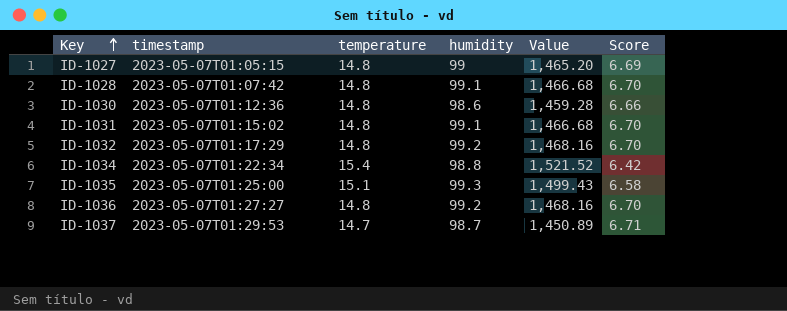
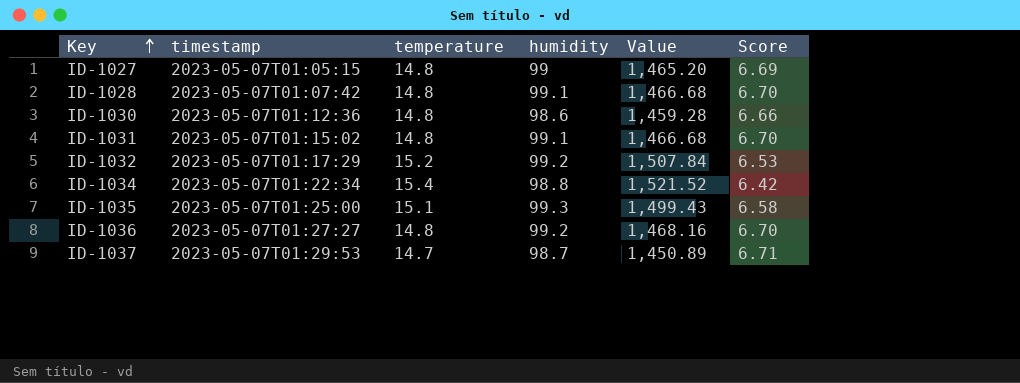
ID-1032 | temperature: 14.8 -> 15.2
ID-1032 | Value: 1,468.16 -> 1,507.84
ID-1032 | Score: 6.70 -> 6.53

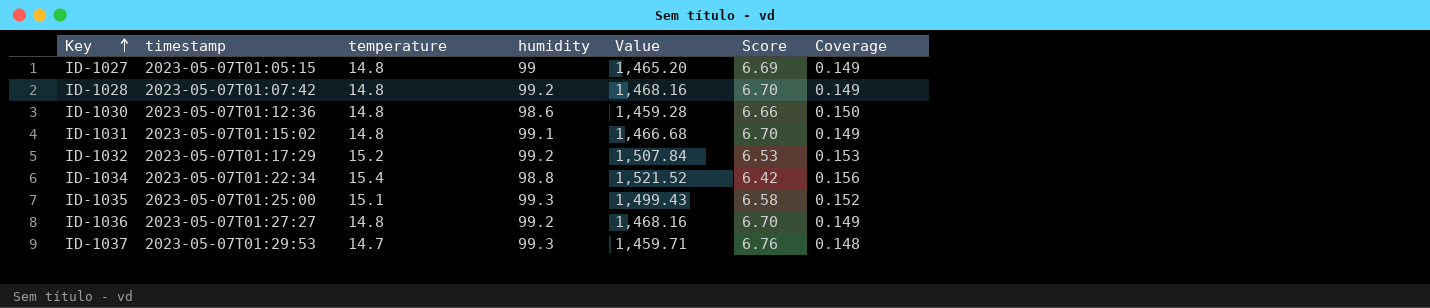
column Coverage | formula: none -> [temperature] / [humidity]
ID-1028 | humidity: 99.1 -> 99.2
ID-1028 | Value: 1,466.68 -> 1,468.16
ID-1037 | humidity: 98.7 -> 99.3
ID-1037 | Value: 1,450.89 -> 1,459.71
ID-1037 | Score: 6.71 -> 6.76

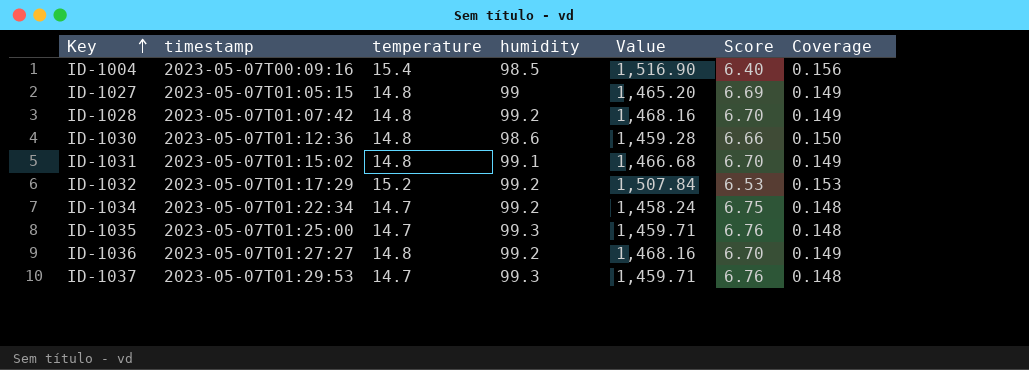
row ID-1004: none -> 2023-05-07T00:09:16 | 15.4 | 98.5 | 1,516.90 | 6.40 | 0.156
ID-1034 | temperature: 15.4 -> 14.7
ID-1034 | humidity: 98.8 -> 99.2
ID-1034 | Value: 1,521.52 -> 1,458.24
ID-1034 | Score: 6.42 -> 6.75
ID-1034 | Coverage: 0.156 -> 0.148
ID-1035 | temperature: 15.1 -> 14.7
ID-1035 | Value: 1,499.43 -> 1,459.71
ID-1035 | Score: 6.58 -> 6.76
ID-1035 | Coverage: 0.152 -> 0.148

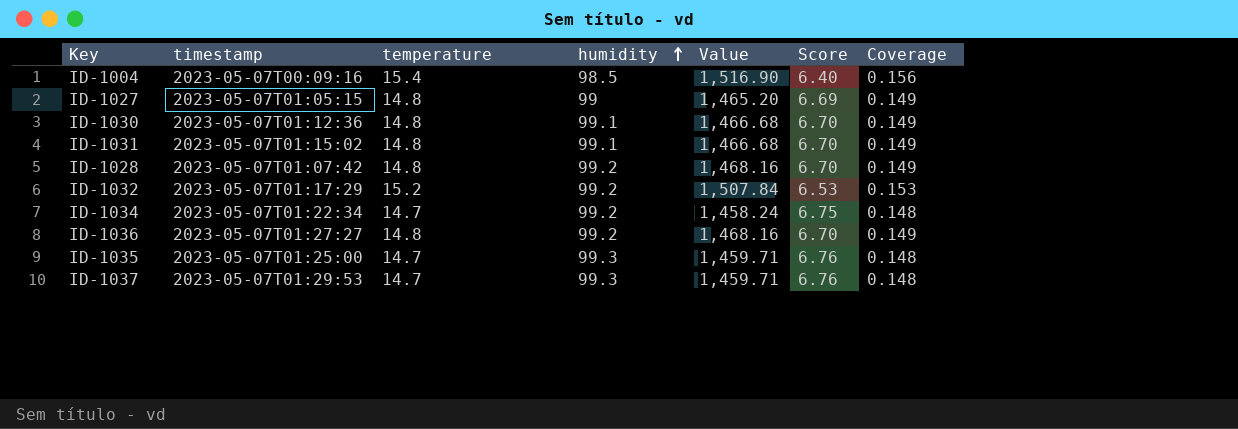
row order: Key ascending -> humidity ascending
ID-1030 | humidity: 98.6 -> 99.1
ID-1030 | Value: 1,459.28 -> 1,466.68
ID-1030 | Score: 6.66 -> 6.70
ID-1030 | Coverage: 0.150 -> 0.149

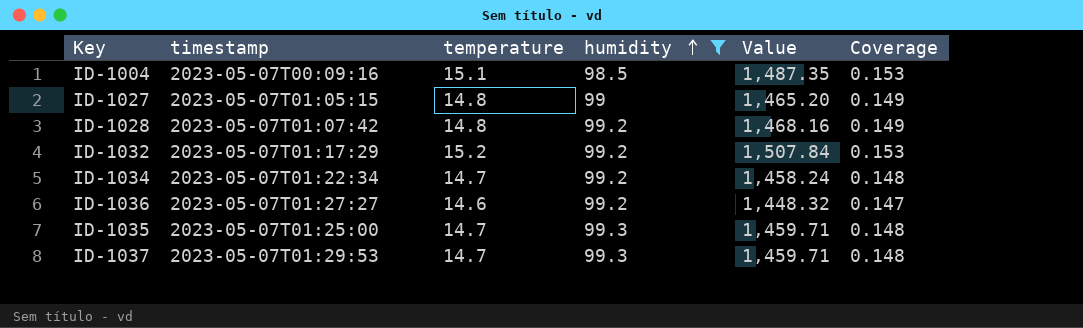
filter: none -> humidity != 99.1
column Score | formula: [humidity] / [temperature] -> none
ID-1004 | temperature: 15.4 -> 15.1
ID-1004 | Value: 1,516.90 -> 1,487.35
ID-1004 | Coverage: 0.156 -> 0.153
ID-1036 | temperature: 14.8 -> 14.6
ID-1036 | Value: 1,468.16 -> 1,448.32
ID-1036 | Coverage: 0.149 -> 0.147

